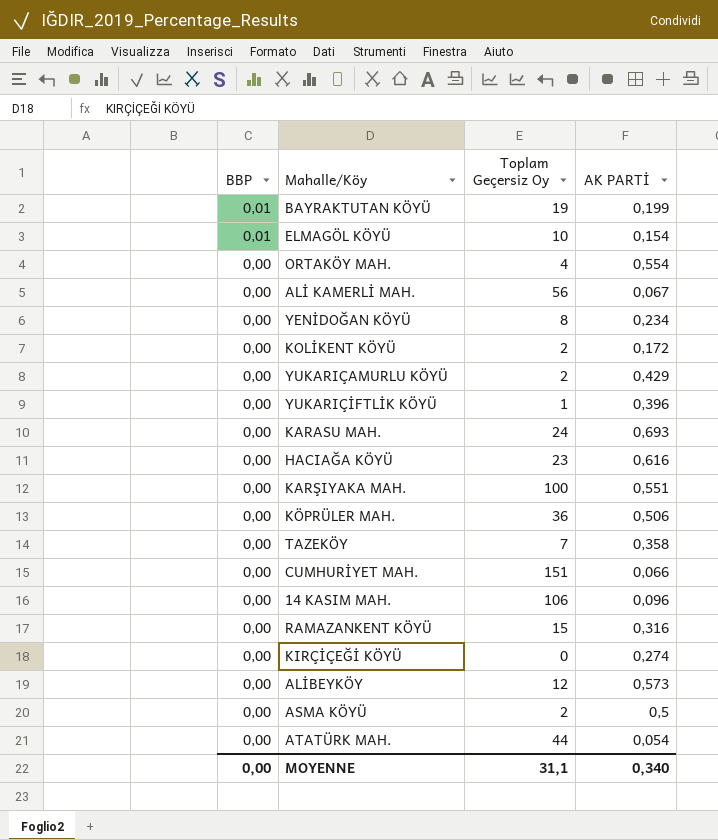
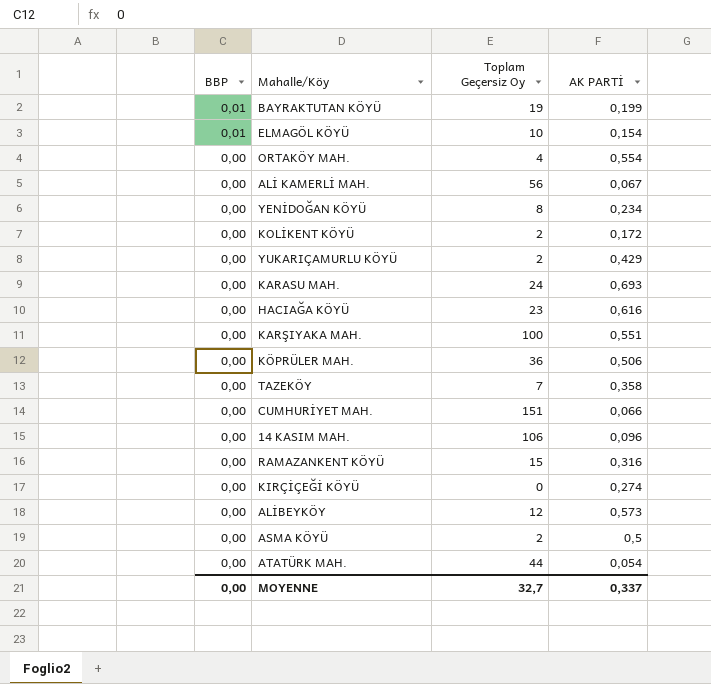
row YUKARIÇİFTLİK KÖYÜ: 0,00 | 1 | 0,396 -> none
MOYENNE | Toplam Geçersiz Oy: 31,1 -> 32,7
MOYENNE | AK PARTİ: 0,340 -> 0,337

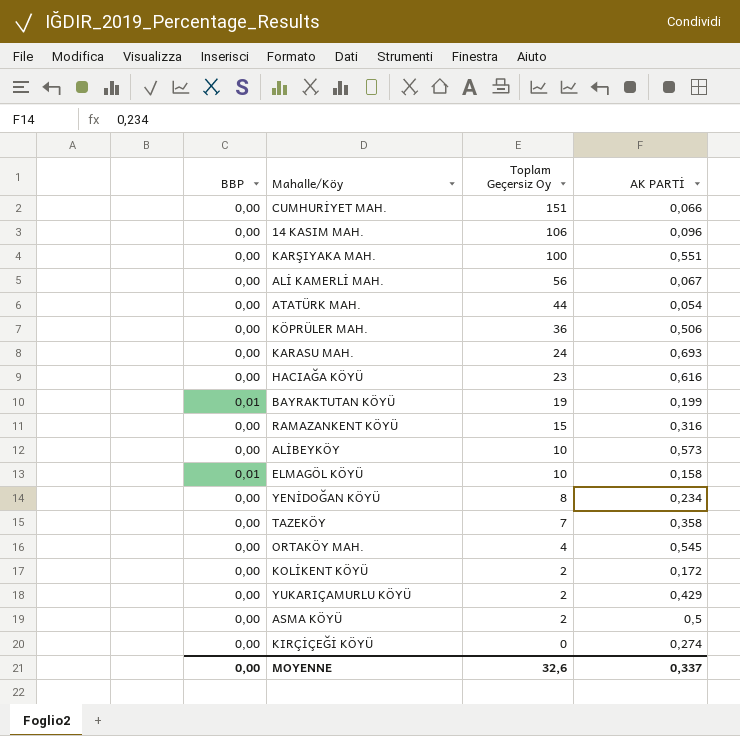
row order: BBP descending -> Toplam Geçersiz Oy descending
ALİBEYKÖY | Toplam Geçersiz Oy: 12 -> 10
ELMAGÖL KÖYÜ | AK PARTİ: 0,154 -> 0,158
ORTAKÖY MAH. | AK PARTİ: 0,554 -> 0,545
MOYENNE | Toplam Geçersiz Oy: 32,7 -> 32,6

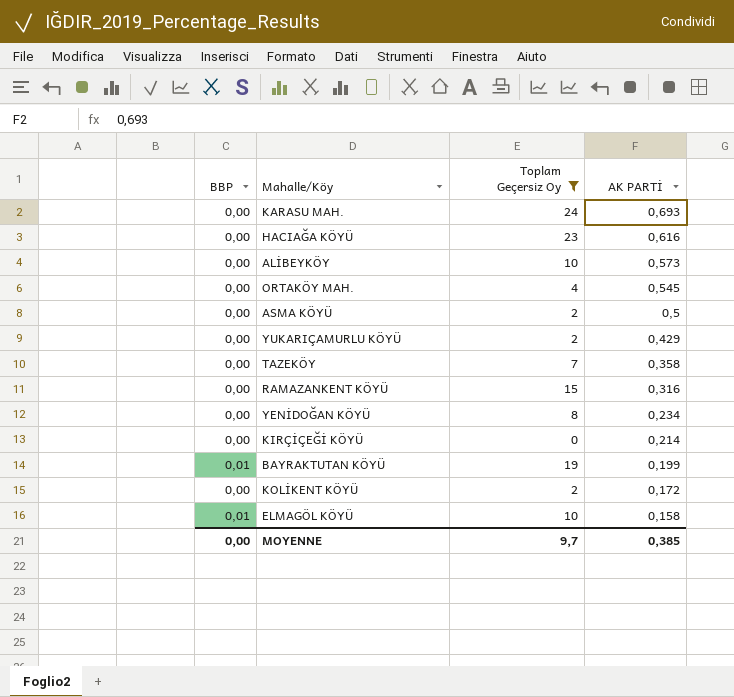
filter: none -> Toplam Geçersiz Oy <= 24
row order: Toplam Geçersiz Oy descending -> AK PARTİ descending
KIRÇİÇEĞİ KÖYÜ | AK PARTİ: 0,274 -> 0,214
MOYENNE | Toplam Geçersiz Oy: 32,6 -> 9,7
MOYENNE | AK PARTİ: 0,337 -> 0,385

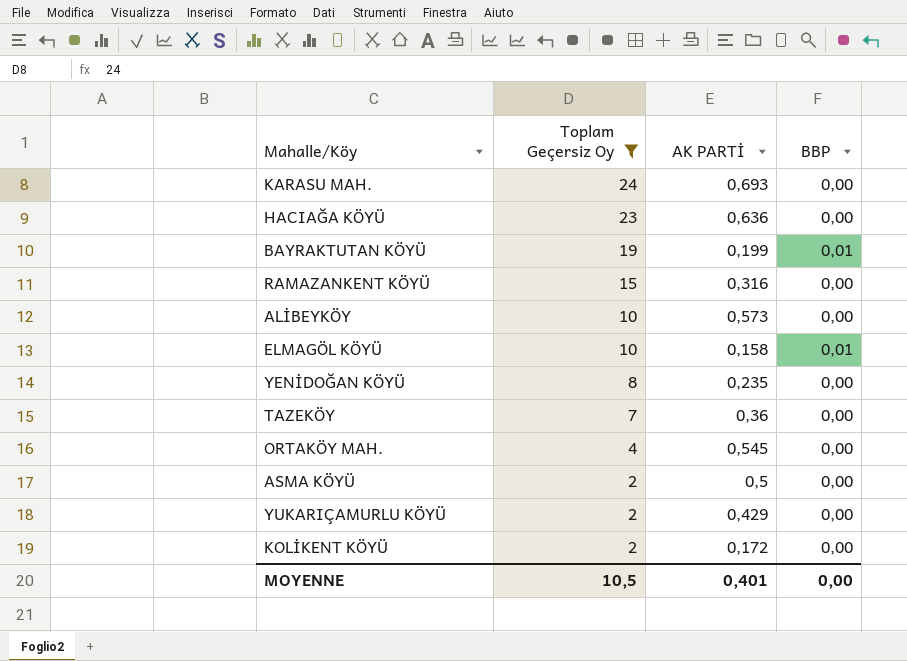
row order: AK PARTİ descending -> Toplam Geçersiz Oy descending
column BBP | position: 1 -> 4
row KIRÇİÇEĞİ KÖYÜ: 0,00 | 0 | 0,214 -> none
HACIAĞA KÖYÜ | AK PARTİ: 0,616 -> 0,636
YENİDOĞAN KÖYÜ | AK PARTİ: 0,234 -> 0,235
TAZEKÖY | AK PARTİ: 0,358 -> 0,36
MOYENNE | Toplam Geçersiz Oy: 9,7 -> 10,5
MOYENNE | AK PARTİ: 0,385 -> 0,401

